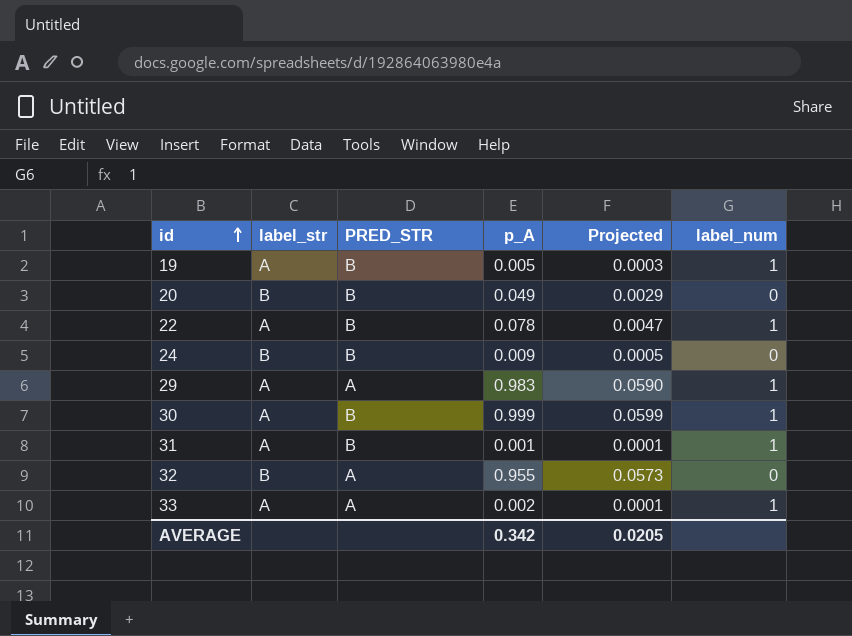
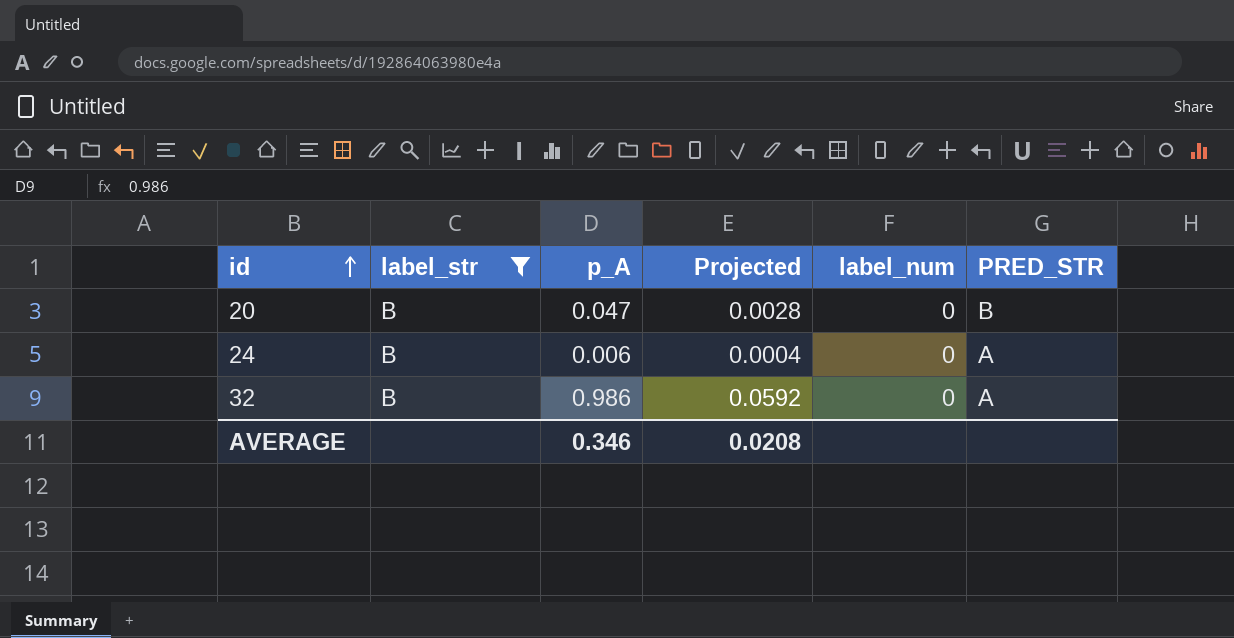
filter: none -> label_str = B
column PRED_STR | position: 3 -> 6
20 | p_A: 0.049 -> 0.047
20 | Projected: 0.0029 -> 0.0028
24 | p_A: 0.009 -> 0.006
24 | Projected: 0.0005 -> 0.0004
24 | PRED_STR: B -> A
32 | p_A: 0.955 -> 0.986
32 | Projected: 0.0573 -> 0.0592
AVERAGE | p_A: 0.342 -> 0.346
AVERAGE | Projected: 0.0205 -> 0.0208

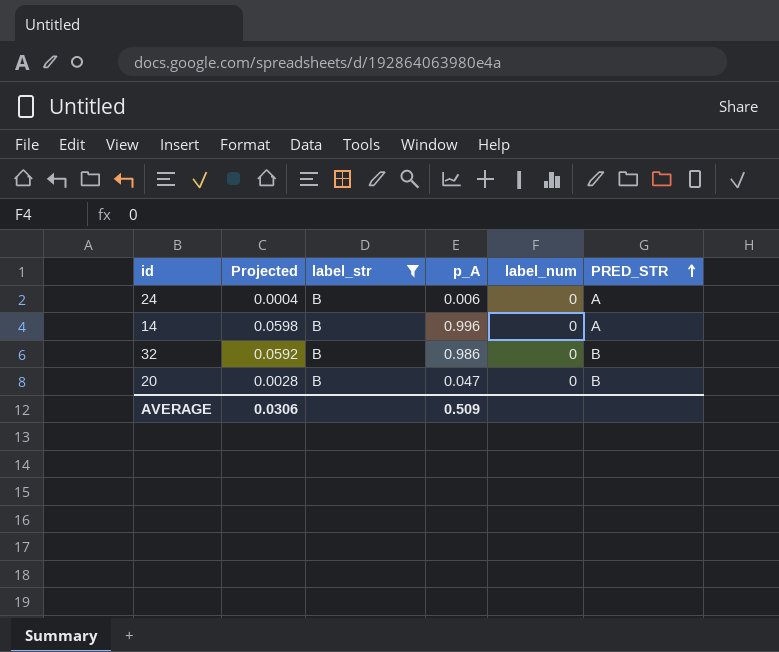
row order: id ascending -> PRED_STR ascending
column Projected | position: 4 -> 2
row 14: none -> 0.0598 | B | 0.996 | 0 | A
32 | PRED_STR: A -> B
AVERAGE | Projected: 0.0208 -> 0.0306
AVERAGE | p_A: 0.346 -> 0.509

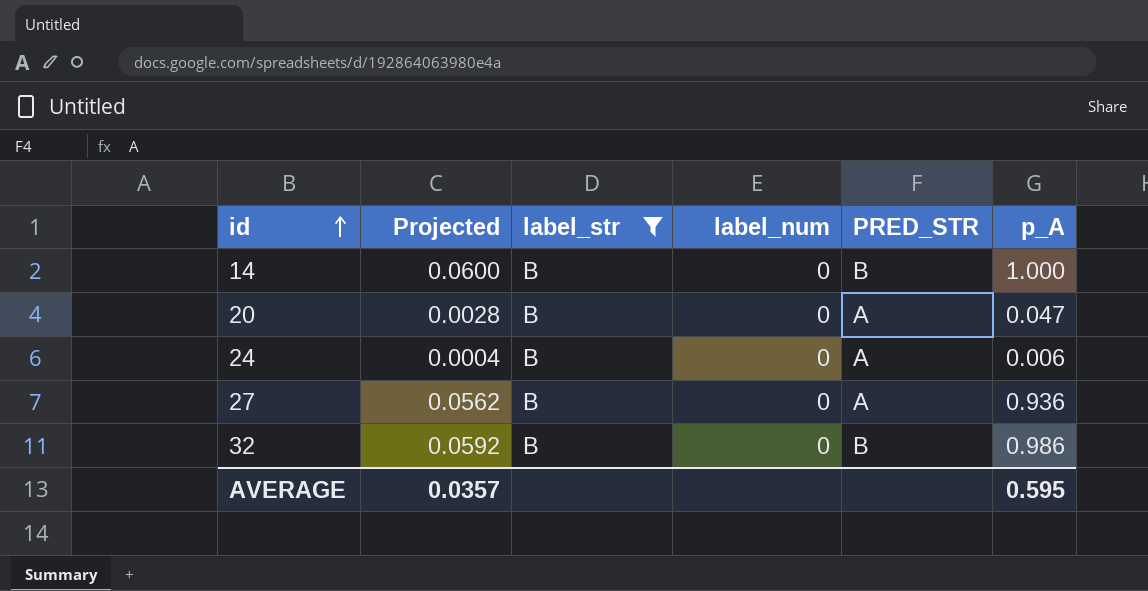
row order: PRED_STR ascending -> id ascending
column p_A | position: 4 -> 6
14 | Projected: 0.0598 -> 0.0600
14 | PRED_STR: A -> B
14 | p_A: 0.996 -> 1.000
20 | PRED_STR: B -> A
row 27: none -> 0.0562 | B | 0 | A | 0.936
AVERAGE | Projected: 0.0306 -> 0.0357
AVERAGE | p_A: 0.509 -> 0.595

